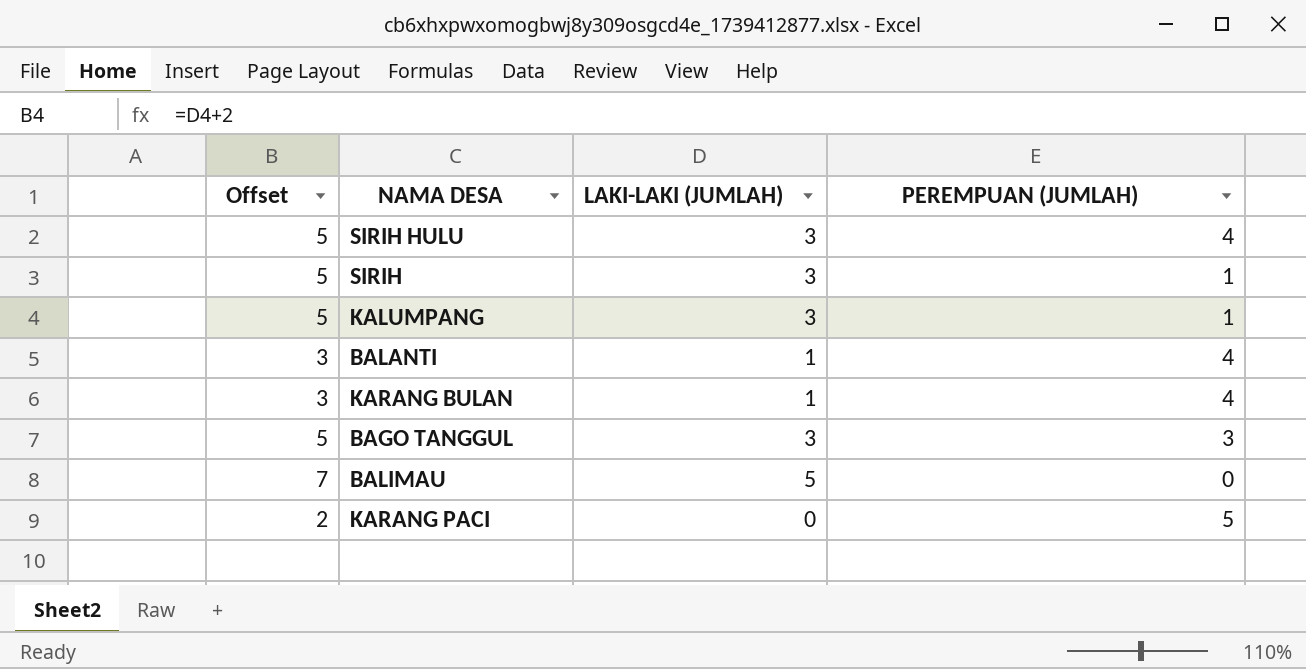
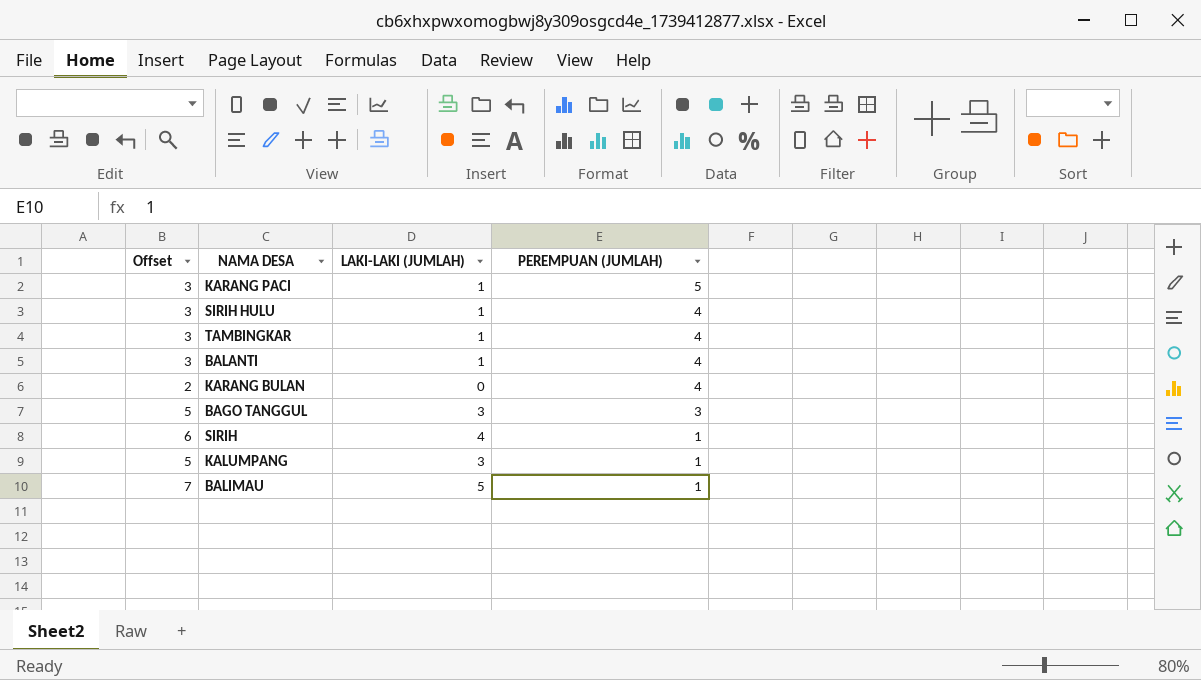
row order: none -> PEREMPUAN (JUMLAH) descending
KARANG PACI | Offset: 2 -> 3
KARANG PACI | LAKI-LAKI (JUMLAH): 0 -> 1
SIRIH HULU | Offset: 5 -> 3
SIRIH HULU | LAKI-LAKI (JUMLAH): 3 -> 1
row TAMBINGKAR: none -> 3 | 1 | 4
KARANG BULAN | Offset: 3 -> 2
KARANG BULAN | LAKI-LAKI (JUMLAH): 1 -> 0
SIRIH | Offset: 5 -> 6
SIRIH | LAKI-LAKI (JUMLAH): 3 -> 4
BALIMAU | PEREMPUAN (JUMLAH): 0 -> 1

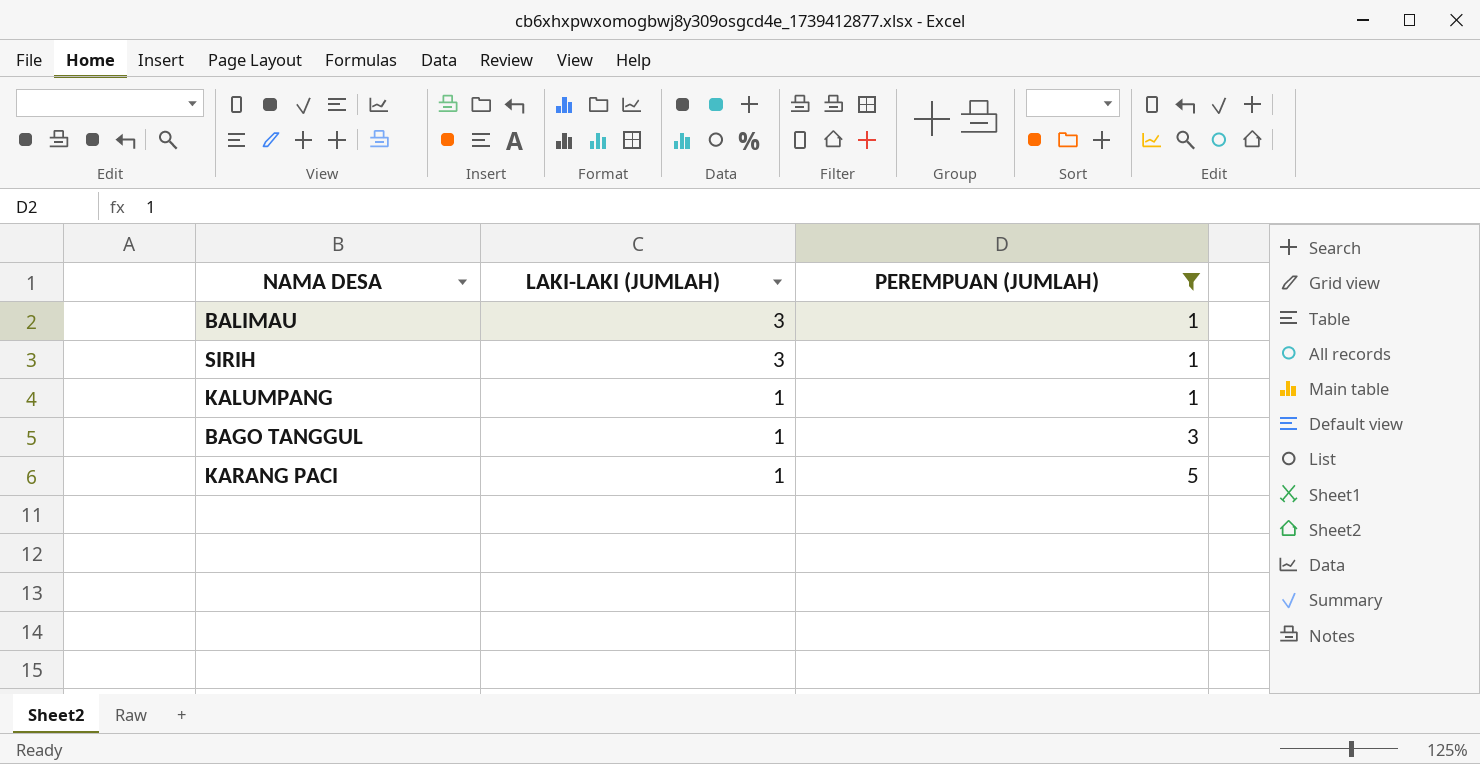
filter: none -> PEREMPUAN (JUMLAH) != 4
row order: PEREMPUAN (JUMLAH) descending -> LAKI-LAKI (JUMLAH) descending
column Offset | formula: [LAKI-LAKI (JUMLAH)] + 2 -> none
BALIMAU | LAKI-LAKI (JUMLAH): 5 -> 3
SIRIH | LAKI-LAKI (JUMLAH): 4 -> 3
KALUMPANG | LAKI-LAKI (JUMLAH): 3 -> 1
BAGO TANGGUL | LAKI-LAKI (JUMLAH): 3 -> 1

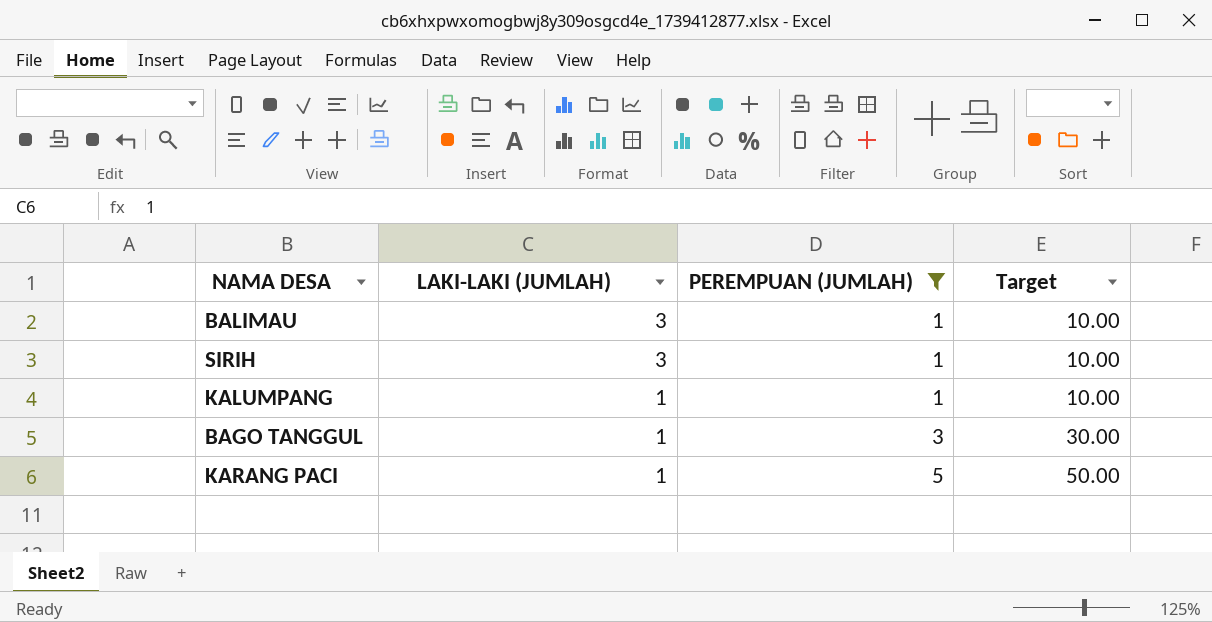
column Target | formula: none -> [PEREMPUAN (JUMLAH)] * 10

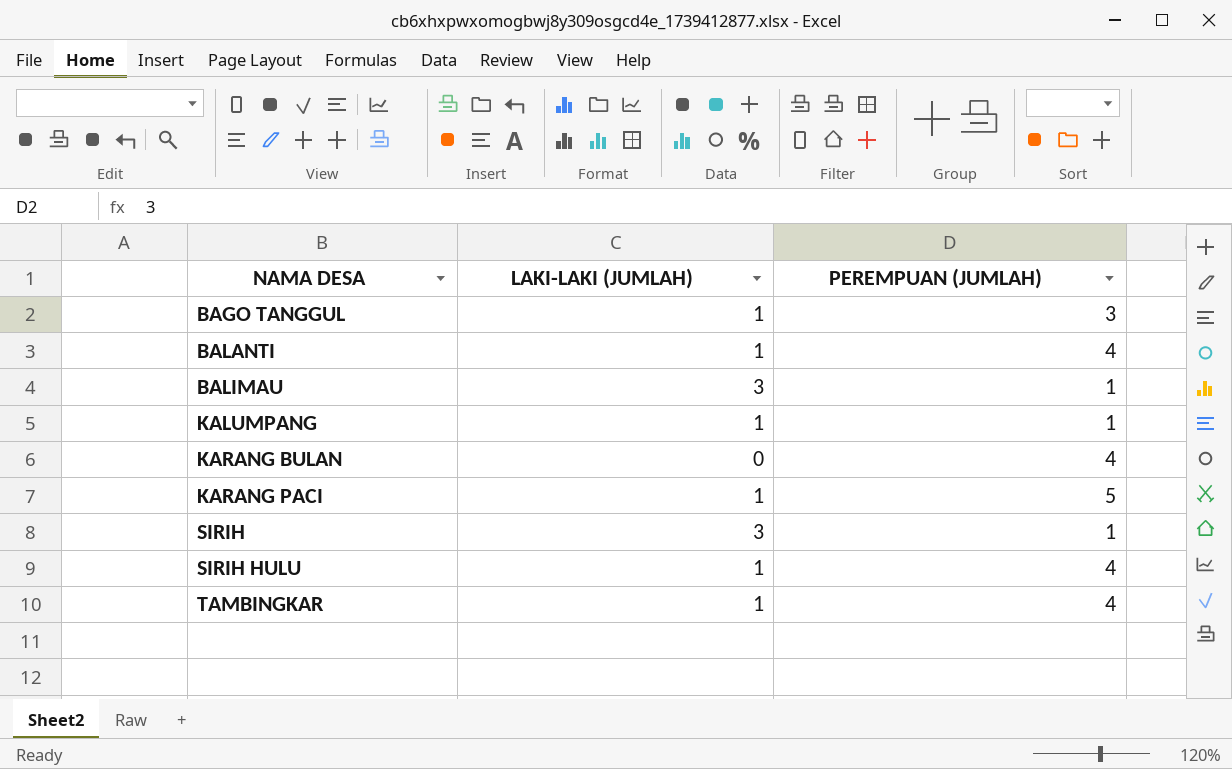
filter: PEREMPUAN (JUMLAH) != 4 -> none
row order: LAKI-LAKI (JUMLAH) descending -> NAMA DESA ascending
column Target | formula: [PEREMPUAN (JUMLAH)] * 10 -> none

